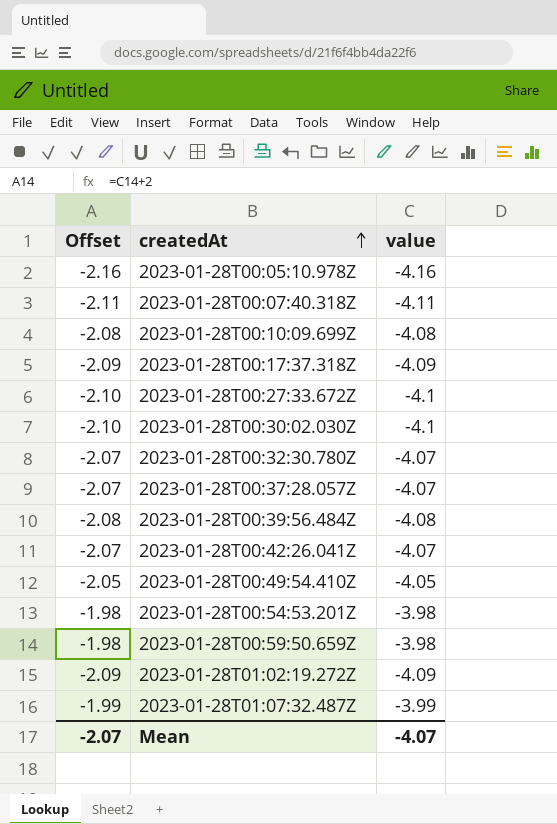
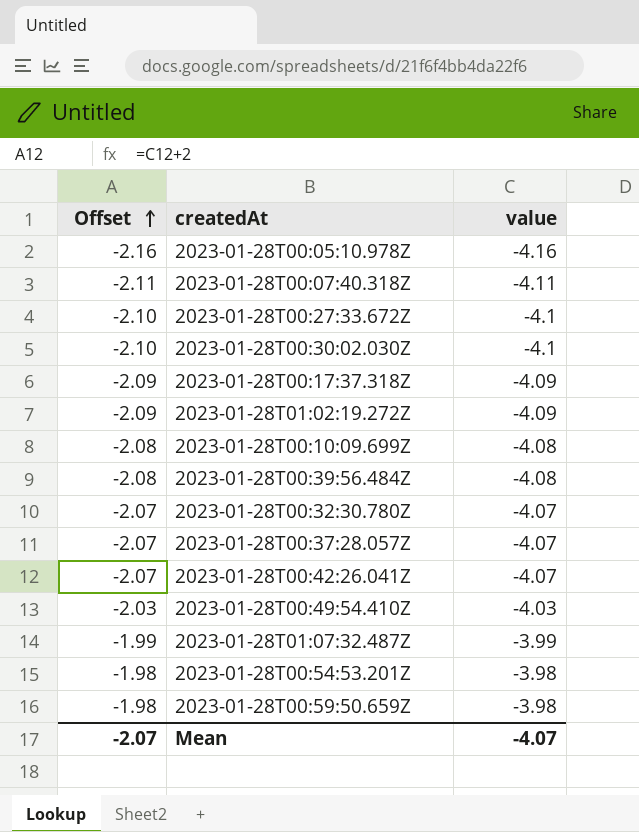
row order: createdAt ascending -> Offset ascending
2023-01-28T00:49:54.410Z | Offset: -2.05 -> -2.03
2023-01-28T00:49:54.410Z | value: -4.05 -> -4.03

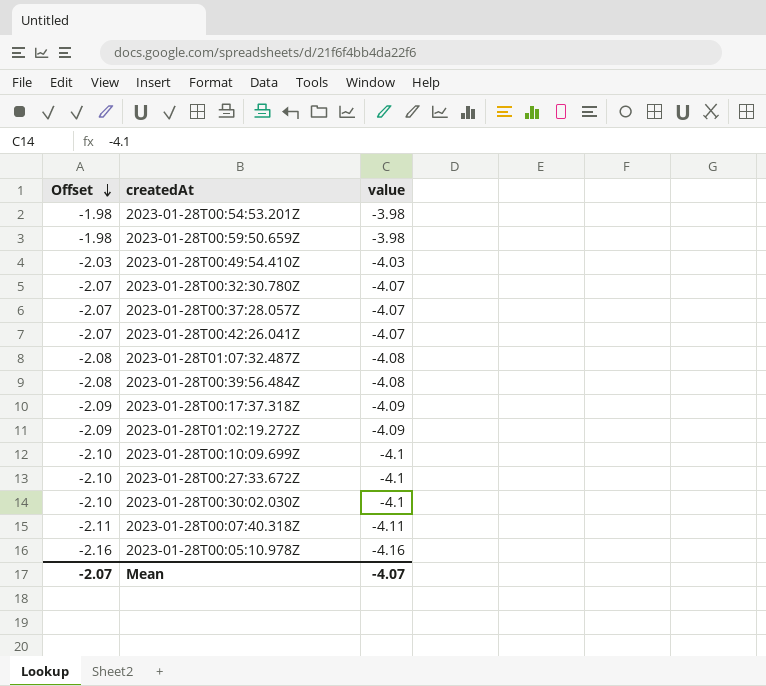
row order: Offset ascending -> Offset descending
2023-01-28T01:07:32.487Z | Offset: -1.99 -> -2.08
2023-01-28T01:07:32.487Z | value: -3.99 -> -4.08
2023-01-28T00:10:09.699Z | Offset: -2.08 -> -2.10
2023-01-28T00:10:09.699Z | value: -4.08 -> -4.1

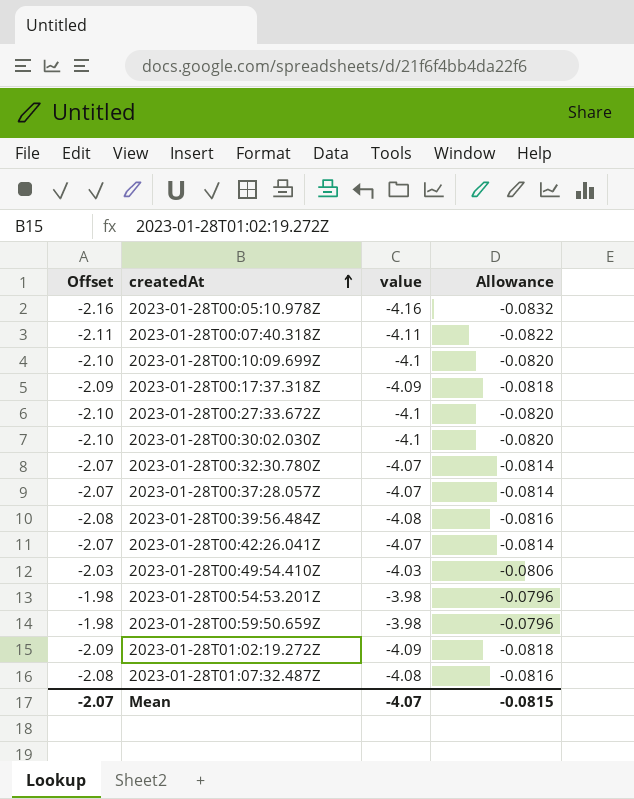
row order: Offset descending -> createdAt ascending
column Allowance | formula: none -> [value] * 0.02

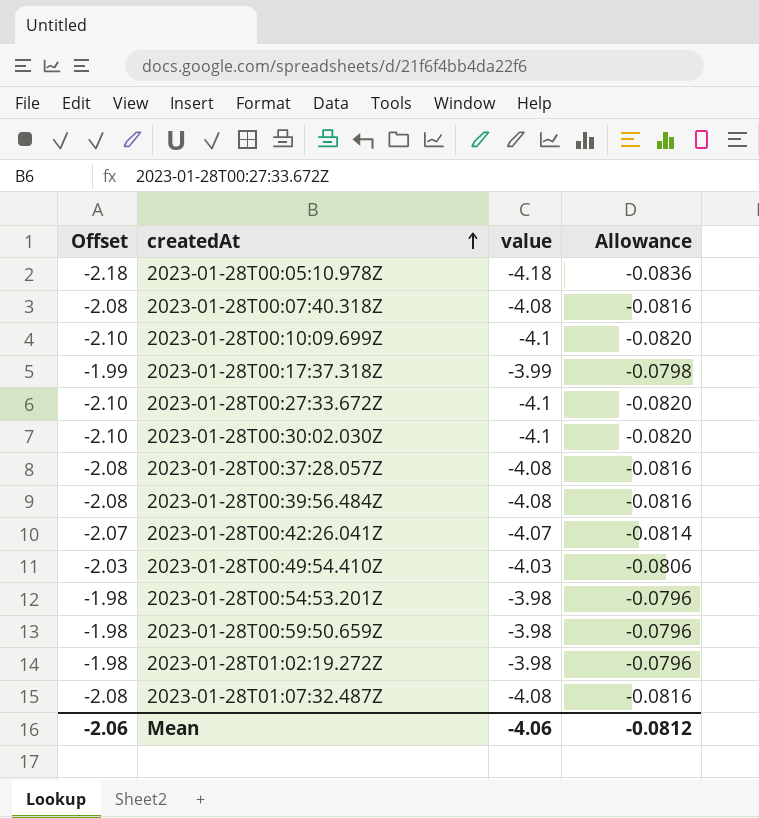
row 2023-01-28T00:32:30.780Z: -2.07 | -4.07 | -0.0814 -> none
2023-01-28T00:05:10.978Z | Offset: -2.16 -> -2.18
2023-01-28T00:05:10.978Z | value: -4.16 -> -4.18
2023-01-28T00:05:10.978Z | Allowance: -0.0832 -> -0.0836
2023-01-28T00:07:40.318Z | Offset: -2.11 -> -2.08
2023-01-28T00:07:40.318Z | value: -4.11 -> -4.08
2023-01-28T00:07:40.318Z | Allowance: -0.0822 -> -0.0816
2023-01-28T00:17:37.318Z | Offset: -2.09 -> -1.99
2023-01-28T00:17:37.318Z | value: -4.09 -> -3.99
2023-01-28T00:17:37.318Z | Allowance: -0.0818 -> -0.0798
2023-01-28T00:37:28.057Z | Offset: -2.07 -> -2.08
2023-01-28T00:37:28.057Z | value: -4.07 -> -4.08
2023-01-28T00:37:28.057Z | Allowance: -0.0814 -> -0.0816
2023-01-28T01:02:19.272Z | Offset: -2.09 -> -1.98
2023-01-28T01:02:19.272Z | value: -4.09 -> -3.98
2023-01-28T01:02:19.272Z | Allowance: -0.0818 -> -0.0796
Mean | Offset: -2.07 -> -2.06
Mean | value: -4.07 -> -4.06
Mean | Allowance: -0.0815 -> -0.0812

